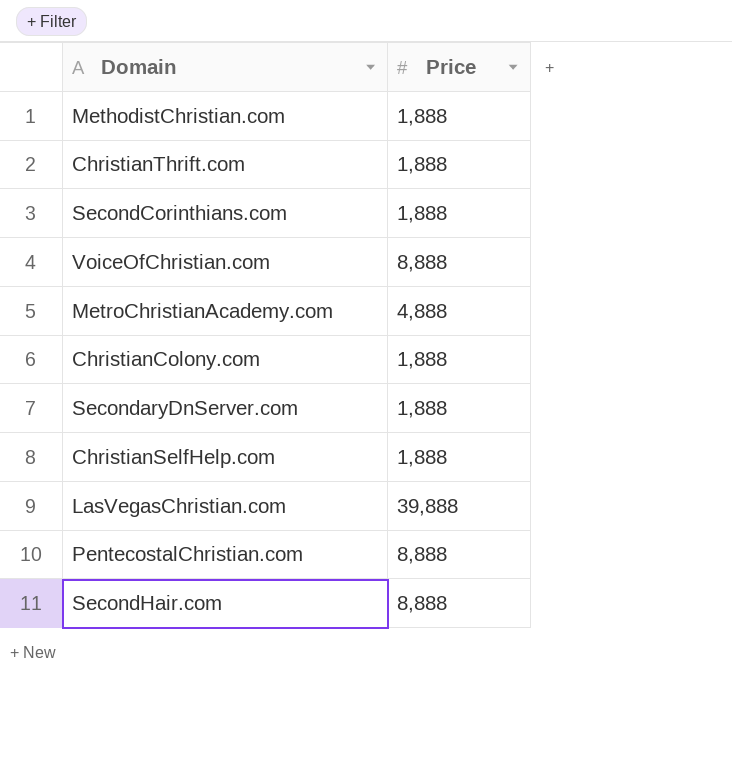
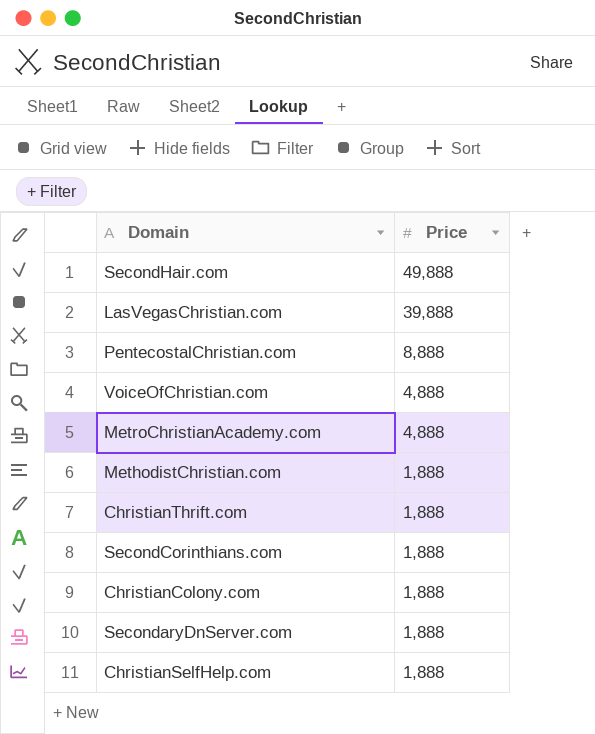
row order: none -> Price descending
SecondHair.com | Price: 8,888 -> 49,888
VoiceOfChristian.com | Price: 8,888 -> 4,888

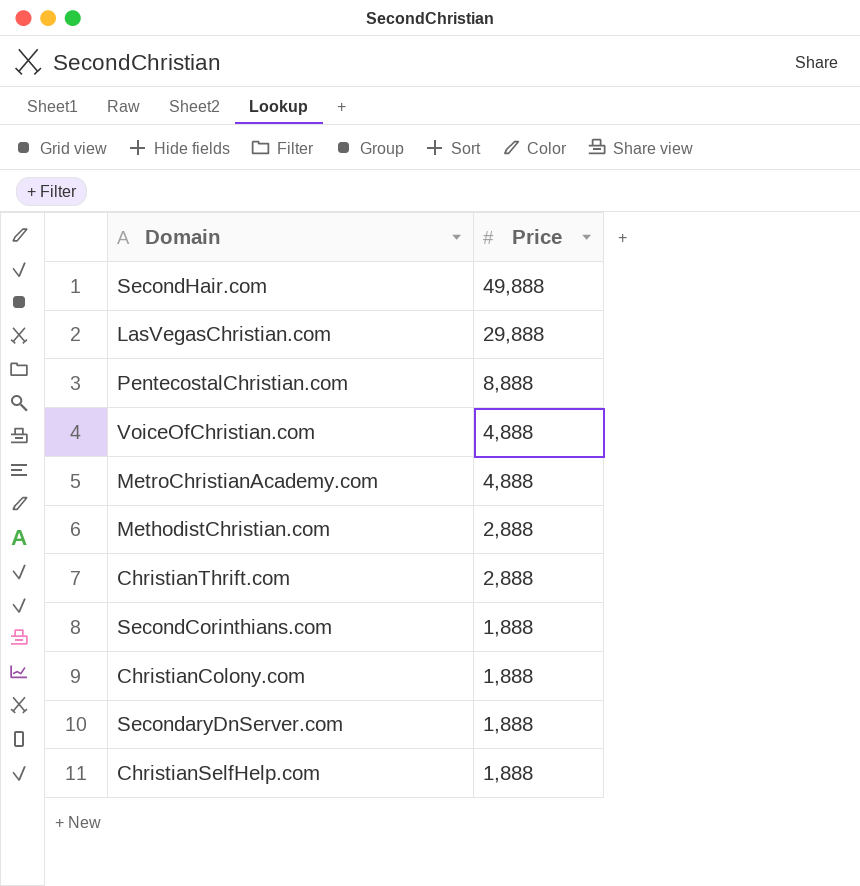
LasVegasChristian.com | Price: 39,888 -> 29,888
MethodistChristian.com | Price: 1,888 -> 2,888
ChristianThrift.com | Price: 1,888 -> 2,888

